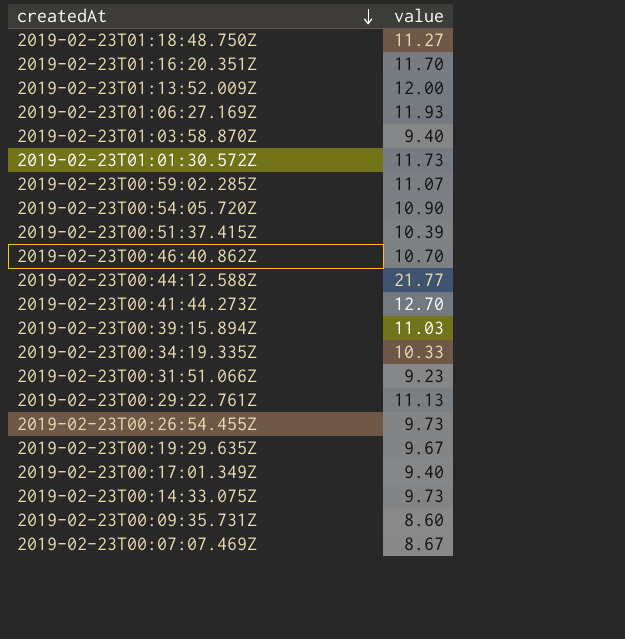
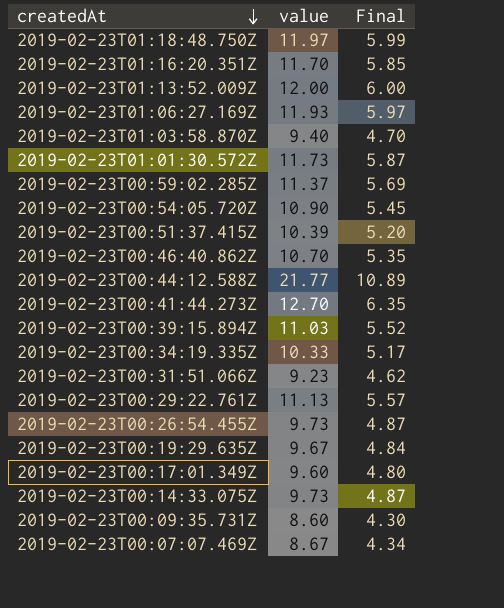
column Final | formula: none -> [value] * 0.5
2019-02-23T01:18:48.750Z | value: 11.27 -> 11.97
2019-02-23T00:59:02.285Z | value: 11.07 -> 11.37
2019-02-23T00:17:01.349Z | value: 9.40 -> 9.60

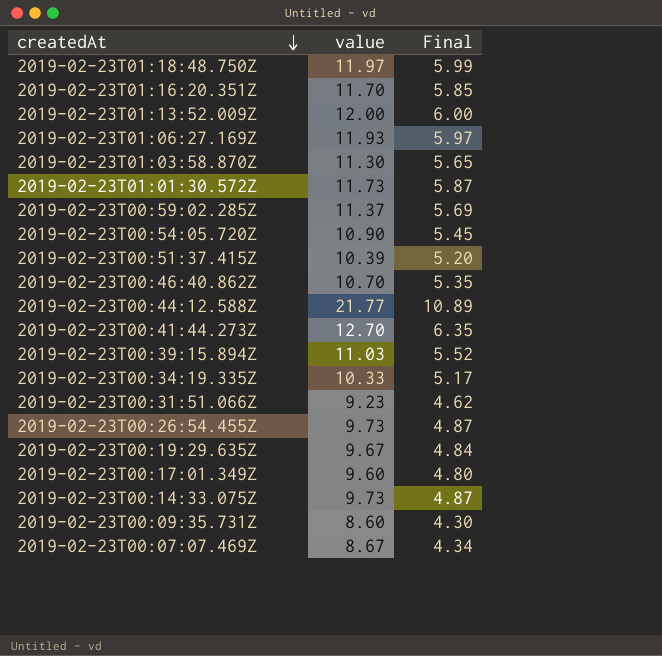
row 2019-02-23T00:29:22.761Z: 11.13 | 5.57 -> none
2019-02-23T01:03:58.870Z | value: 9.40 -> 11.30
2019-02-23T01:03:58.870Z | Final: 4.70 -> 5.65

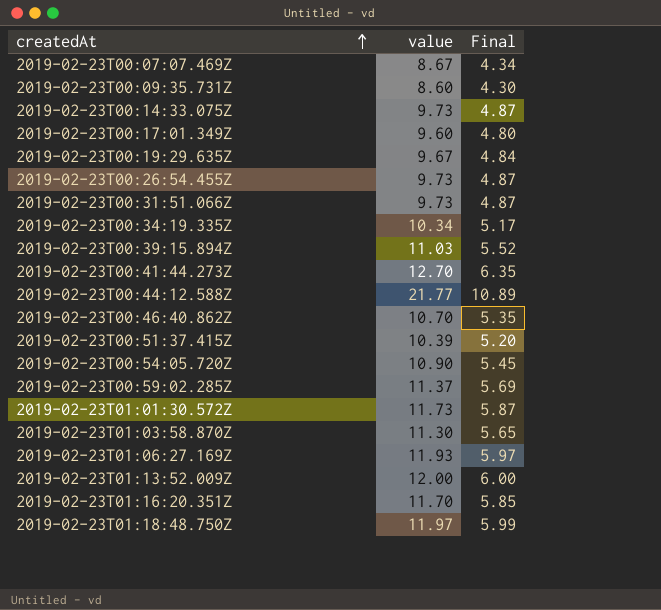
row order: createdAt descending -> createdAt ascending
2019-02-23T00:31:51.066Z | value: 9.23 -> 9.73
2019-02-23T00:31:51.066Z | Final: 4.62 -> 4.87
2019-02-23T00:34:19.335Z | value: 10.33 -> 10.34

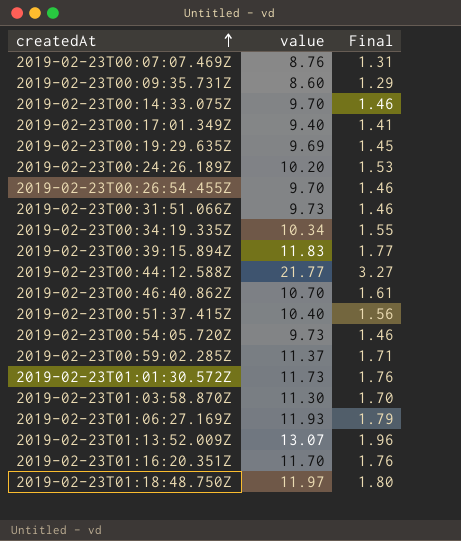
column Final | formula: [value] * 0.5 -> [value] * 0.15
row 2019-02-23T00:41:44.273Z: 12.70 | 6.35 -> none
2019-02-23T00:07:07.469Z | value: 8.67 -> 8.76
2019-02-23T00:14:33.075Z | value: 9.73 -> 9.70
2019-02-23T00:17:01.349Z | value: 9.60 -> 9.40
2019-02-23T00:19:29.635Z | value: 9.67 -> 9.69
row 2019-02-23T00:24:26.189Z: none -> 10.20 | 1.53
2019-02-23T00:26:54.455Z | value: 9.73 -> 9.70
2019-02-23T00:39:15.894Z | value: 11.03 -> 11.83
2019-02-23T00:51:37.415Z | value: 10.39 -> 10.40
2019-02-23T00:54:05.720Z | value: 10.90 -> 9.73
2019-02-23T01:13:52.009Z | value: 12.00 -> 13.07

